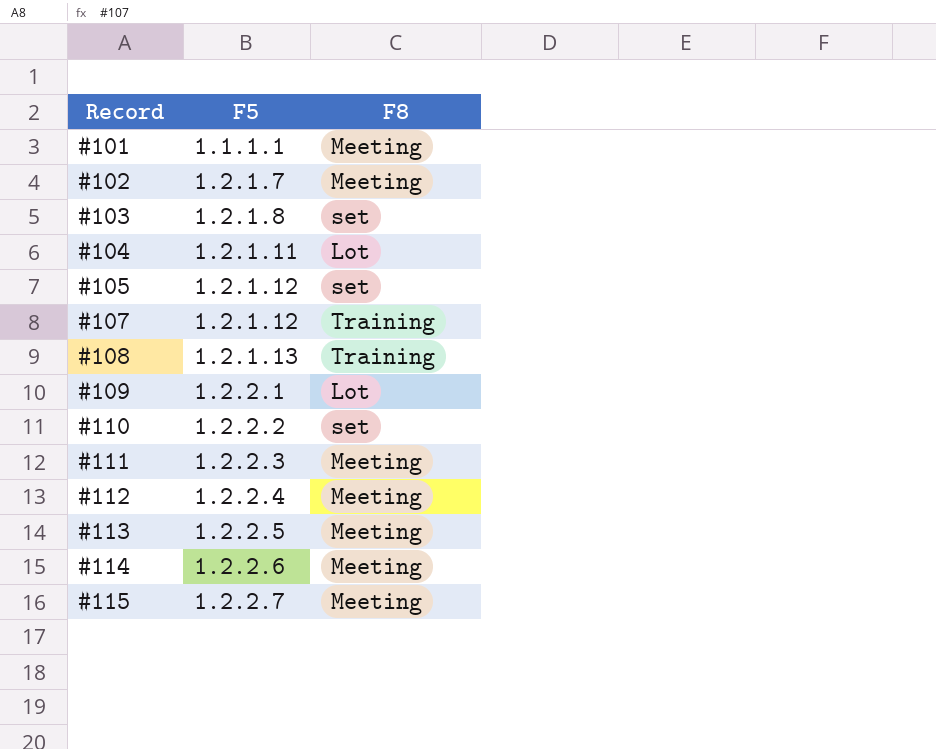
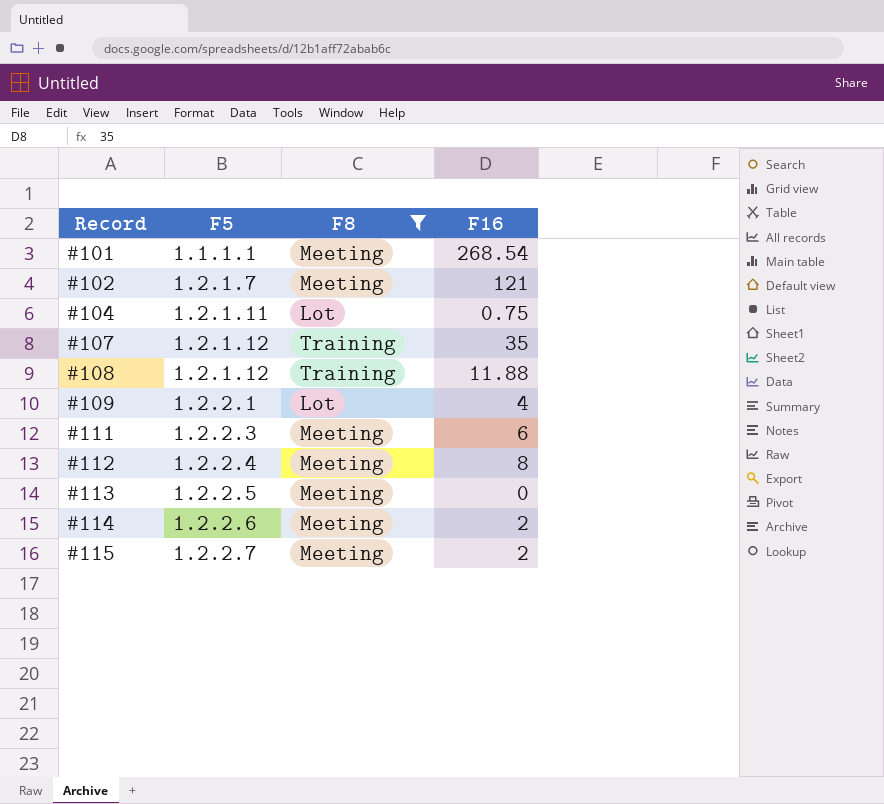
filter: none -> F8 != set
column F16 | position: none -> 4
#108 | F5: 1.2.1.13 -> 1.2.1.12

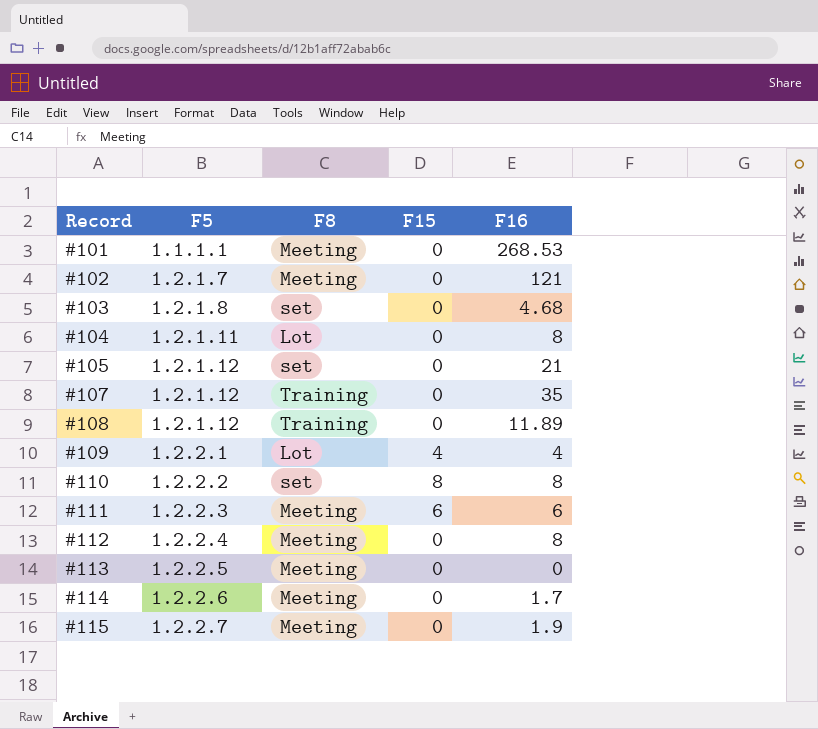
filter: F8 != set -> none
column F15 | position: none -> 4
#101 | F16: 268.54 -> 268.53
#104 | F16: 0.75 -> 8
#108 | F16: 11.88 -> 11.89
#114 | F16: 2 -> 1.7
#115 | F16: 2 -> 1.9

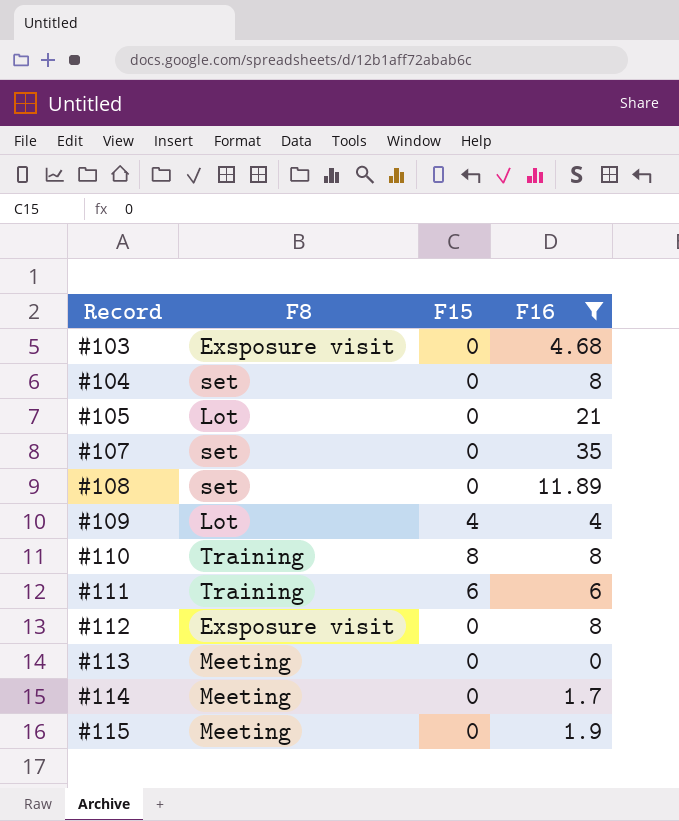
filter: none -> F16 <= 35
column F5 | position: 2 -> none
#103 | F8: set -> Exsposure visit
#104 | F8: Lot -> set
#105 | F8: set -> Lot
#107 | F8: Training -> set
#108 | F8: Training -> set
#110 | F8: set -> Training
#111 | F8: Meeting -> Training
#112 | F8: Meeting -> Exsposure visit

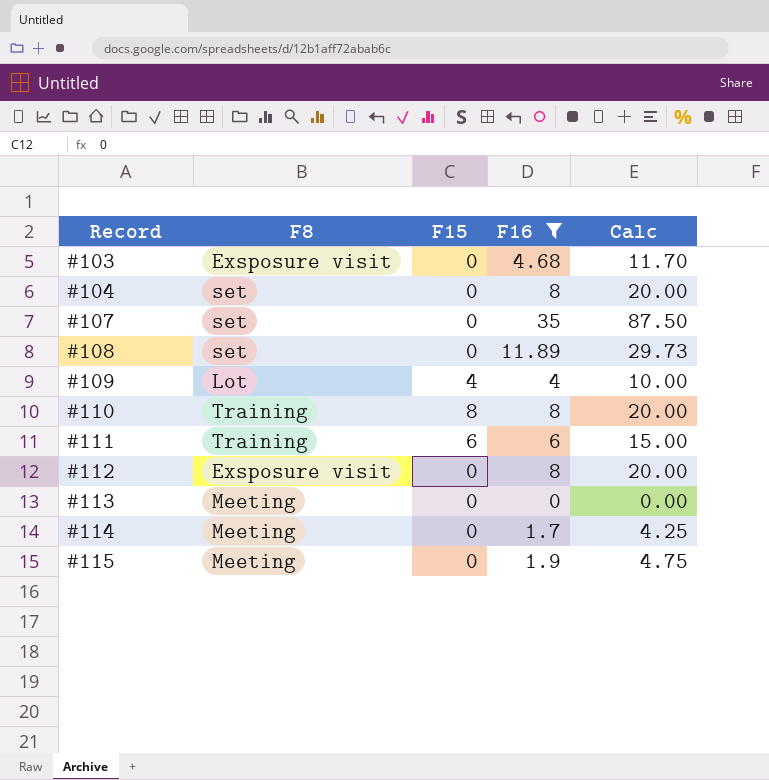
column Calc | formula: none -> [F16] * 2.5
row #105: Lot | 0 | 21 -> none

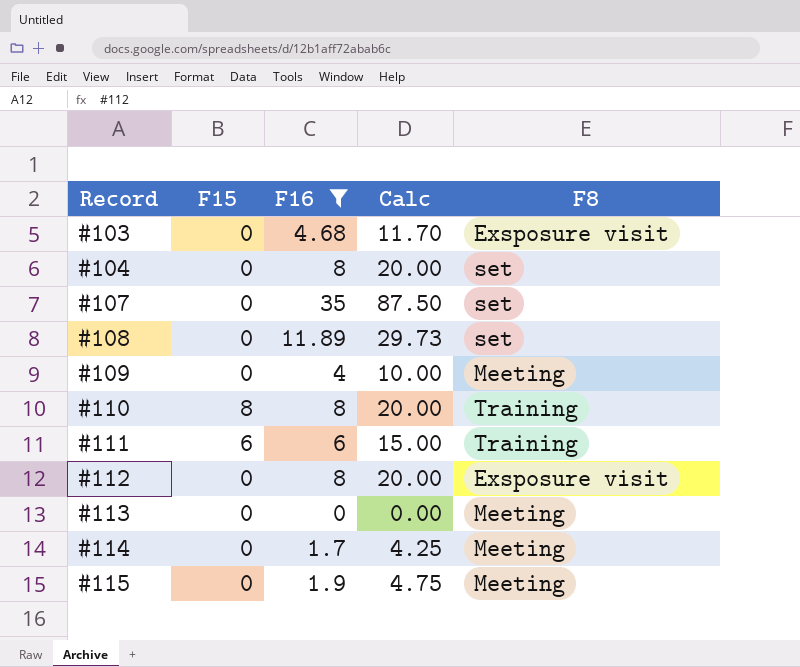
column F8 | position: 2 -> 5
#109 | F15: 4 -> 0
#109 | F8: Lot -> Meeting

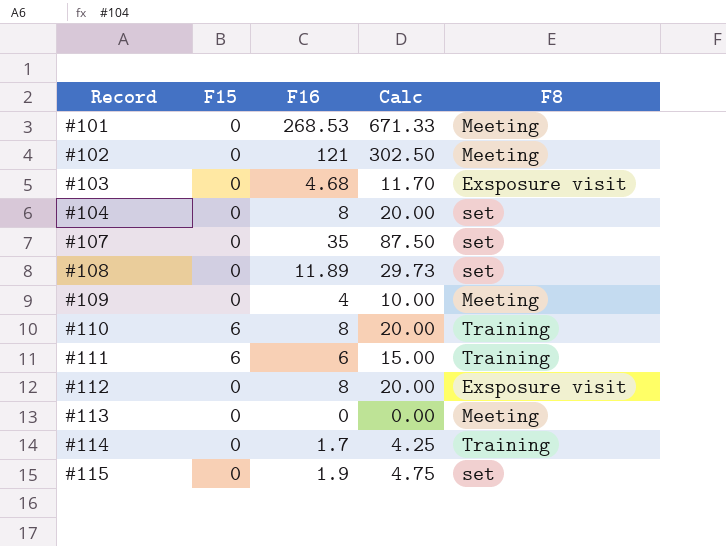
filter: F16 <= 35 -> none
#110 | F15: 8 -> 6
#114 | F8: Meeting -> Training
#115 | F8: Meeting -> set

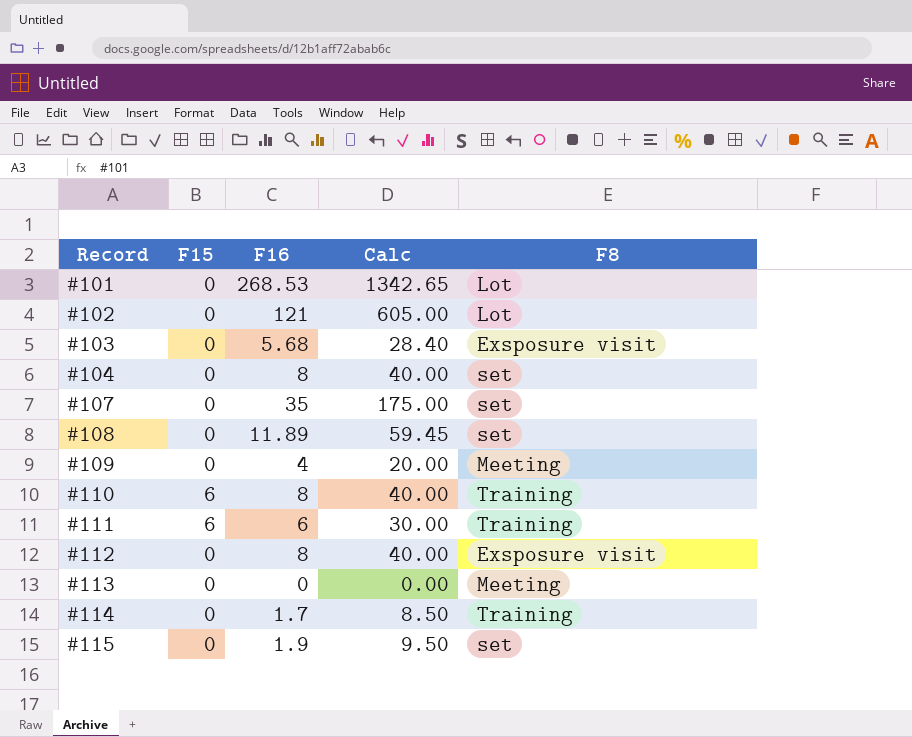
column Calc | formula: [F16] * 2.5 -> [F16] * 5
#101 | F8: Meeting -> Lot
#102 | F8: Meeting -> Lot
#103 | F16: 4.68 -> 5.68

